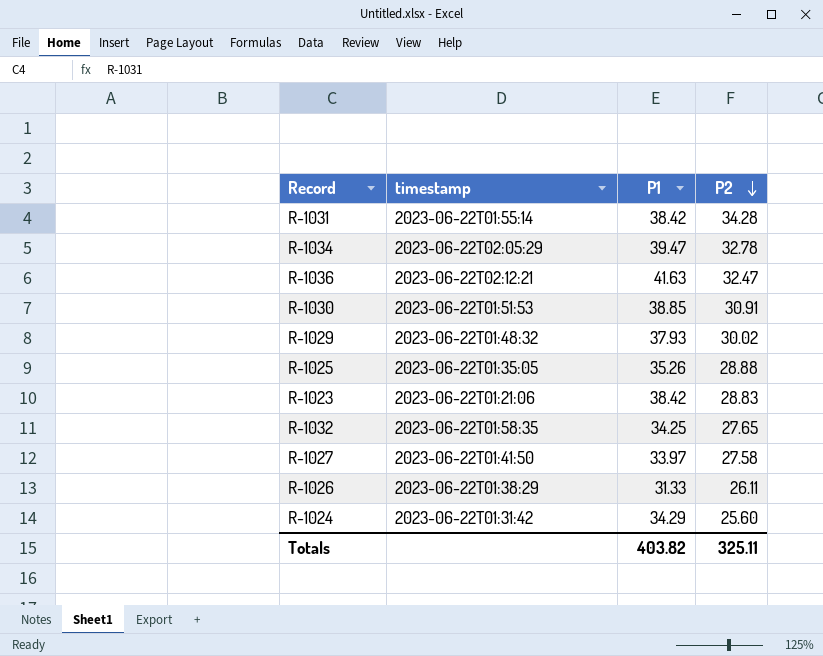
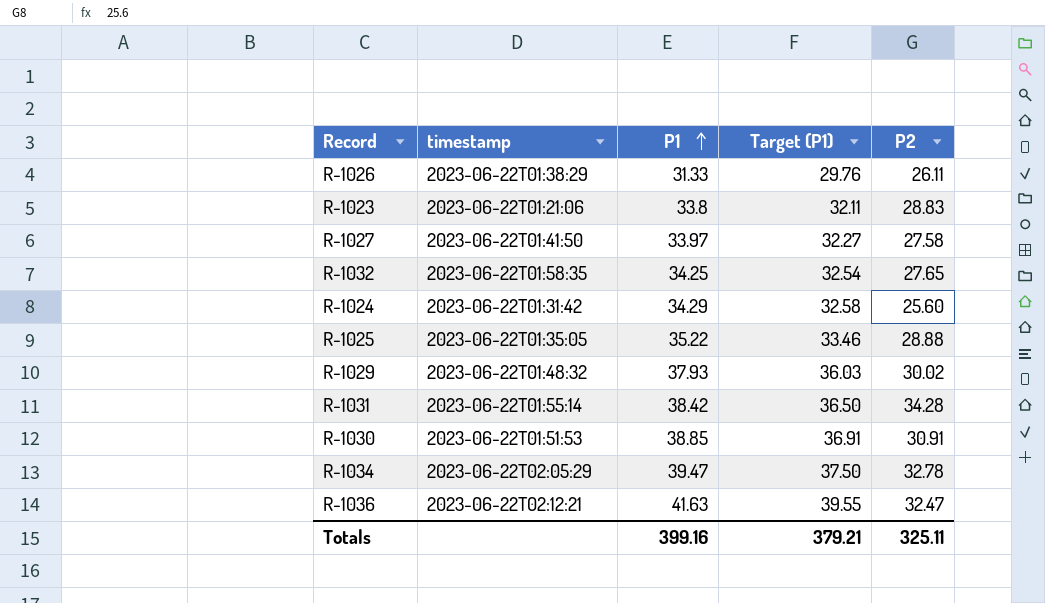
row order: P2 descending -> P1 ascending
column Target (P1) | formula: none -> [P1] * 0.95
R-1023 | P1: 38.42 -> 33.8
R-1025 | P1: 35.26 -> 35.22
Totals | P1: 403.82 -> 399.16

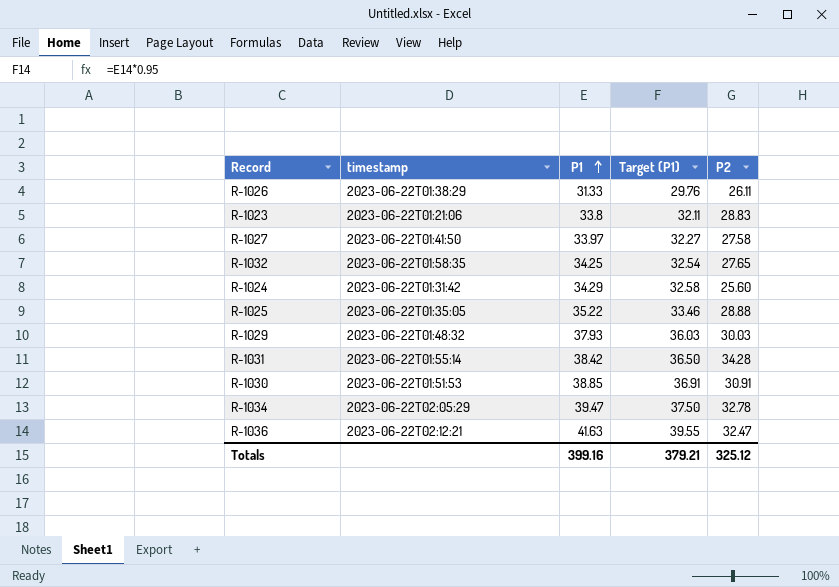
R-1029 | P2: 30.02 -> 30.03
Totals | P2: 325.11 -> 325.12

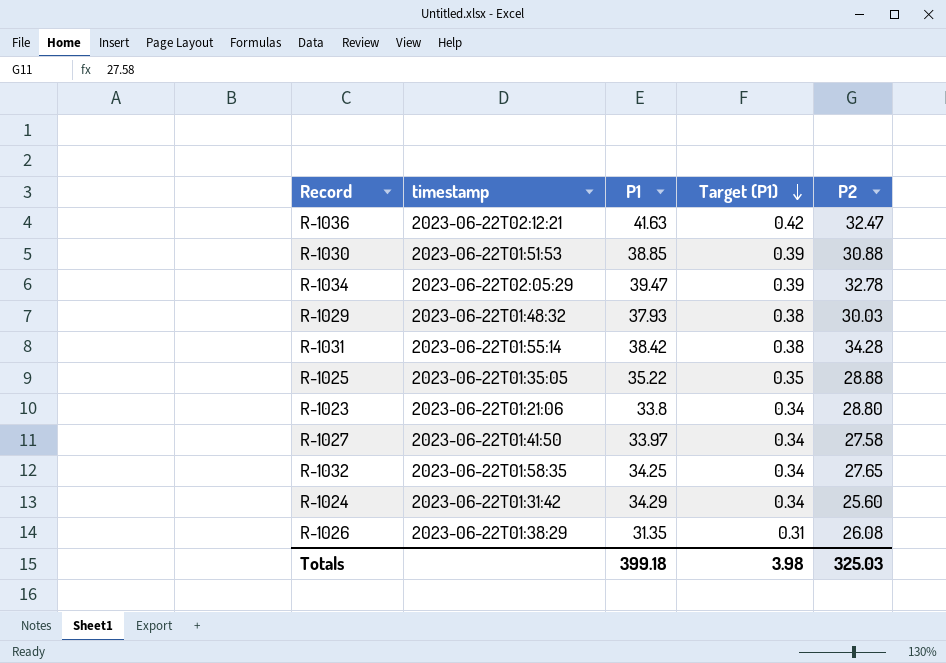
row order: P1 ascending -> Target (P1) descending
column Target (P1) | formula: [P1] * 0.95 -> [P1] * 0.01
R-1030 | P2: 30.91 -> 30.88
R-1023 | P2: 28.83 -> 28.80
R-1026 | P1: 31.33 -> 31.35
R-1026 | P2: 26.11 -> 26.08
Totals | P1: 399.16 -> 399.18
Totals | Target (P1): 379.21 -> 3.98
Totals | P2: 325.12 -> 325.03

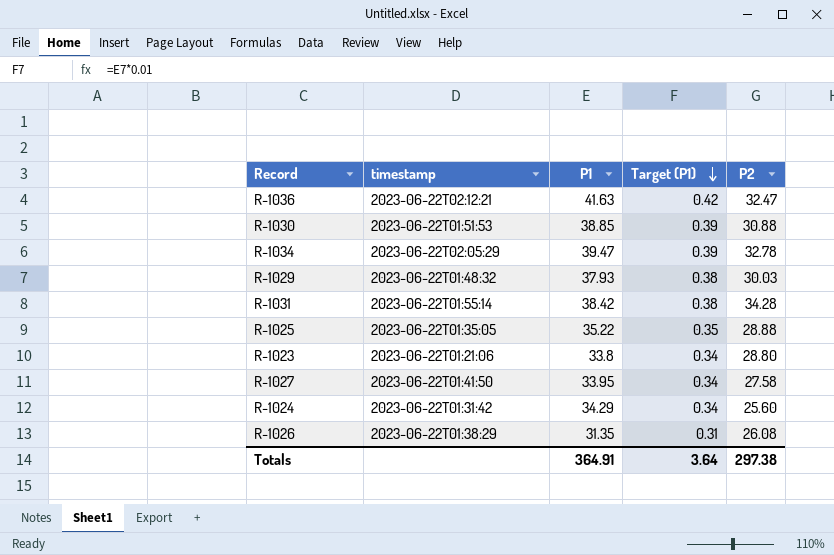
row R-1032: 2023-06-22T01:58:35 | 34.25 | 0.34 | 27.65 -> none
R-1027 | P1: 33.97 -> 33.95
Totals | P1: 399.18 -> 364.91
Totals | Target (P1): 3.98 -> 3.64
Totals | P2: 325.03 -> 297.38

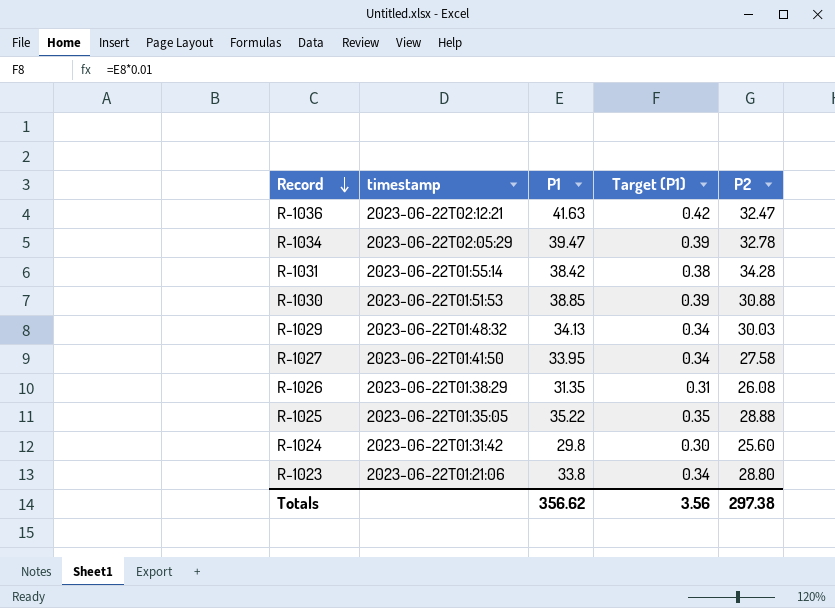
row order: Target (P1) descending -> Record descending
R-1029 | P1: 37.93 -> 34.13
R-1029 | Target (P1): 0.38 -> 0.34
R-1024 | P1: 34.29 -> 29.8
R-1024 | Target (P1): 0.34 -> 0.30
Totals | P1: 364.91 -> 356.62
Totals | Target (P1): 3.64 -> 3.56

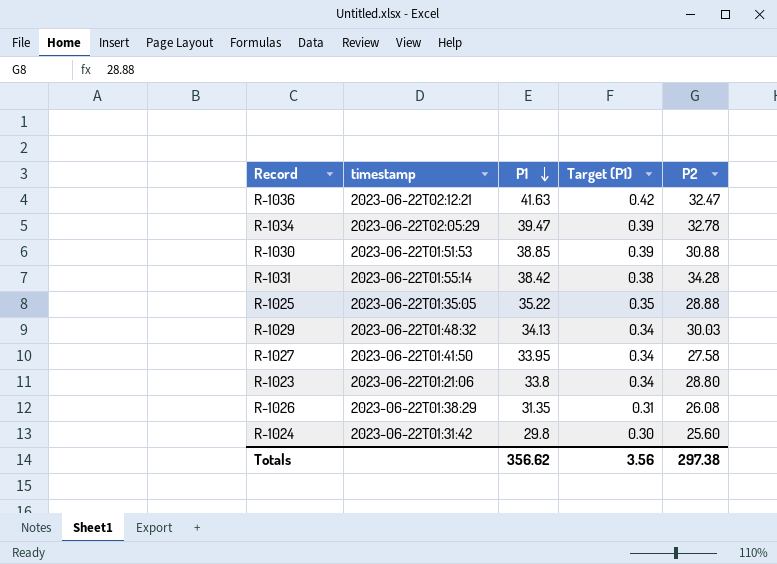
row order: Record descending -> P1 descending

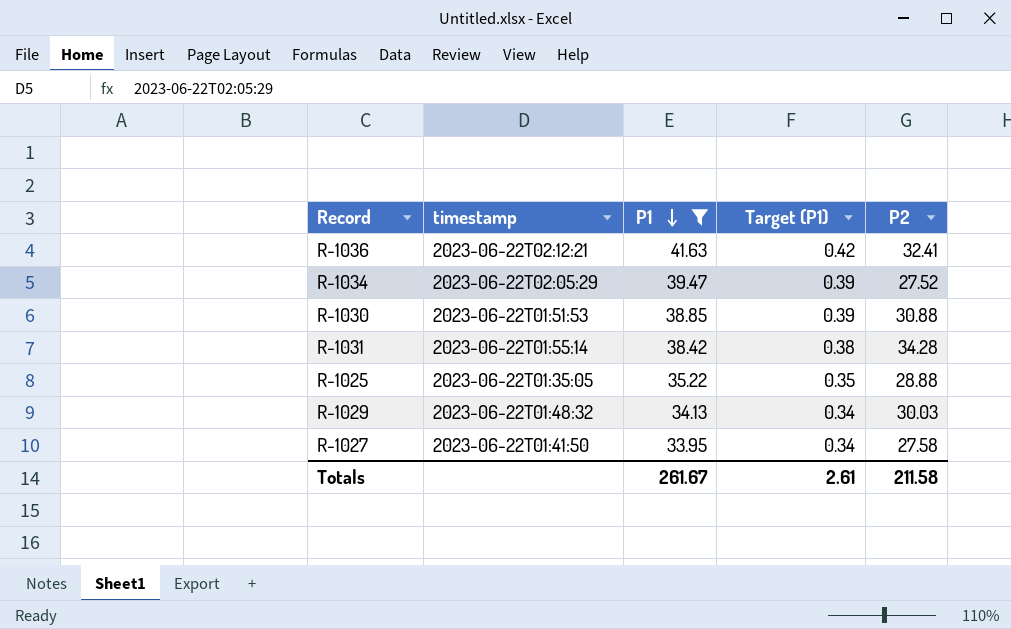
filter: none -> P1 >= 33.95
R-1036 | P2: 32.47 -> 32.41
R-1034 | P2: 32.78 -> 27.52
Totals | P1: 356.62 -> 261.67
Totals | Target (P1): 3.56 -> 2.61
Totals | P2: 297.38 -> 211.58

